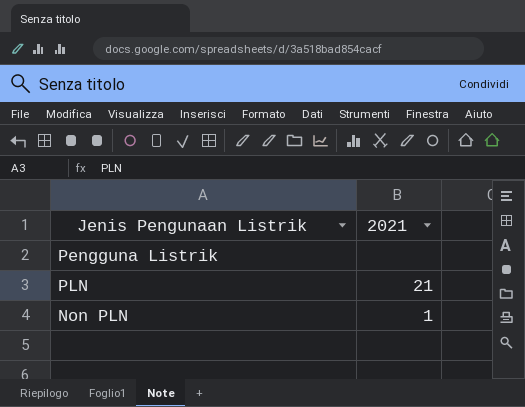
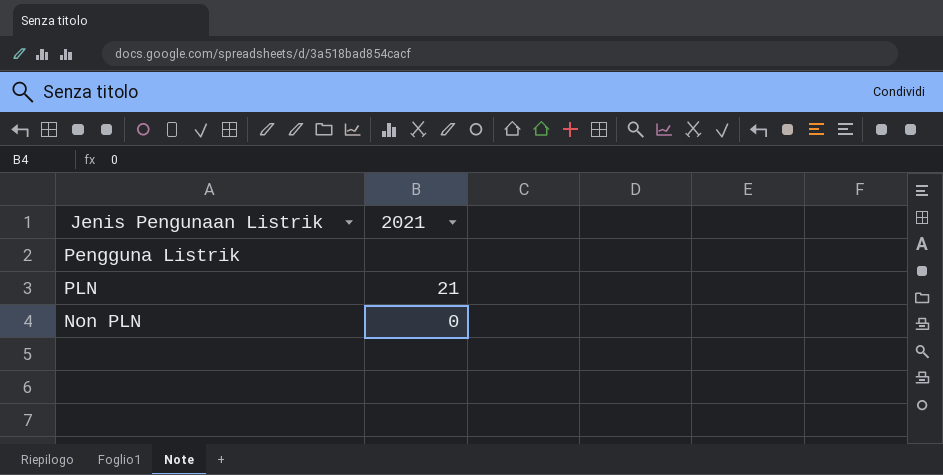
Non PLN | 2021: 1 -> 0

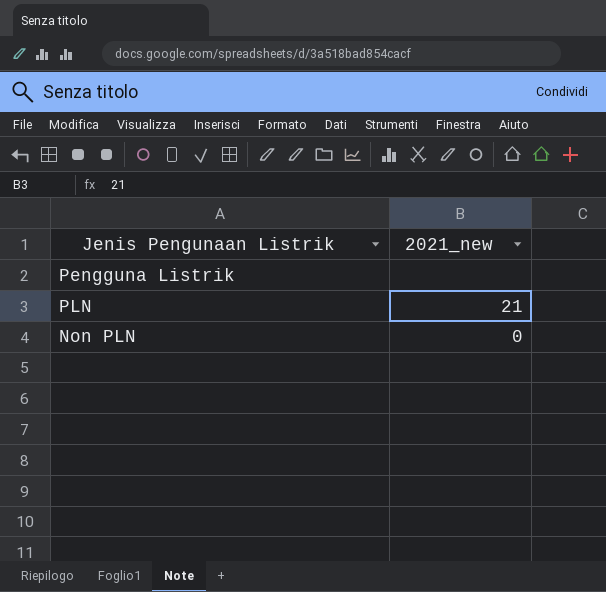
column name: 2021 -> 2021_new

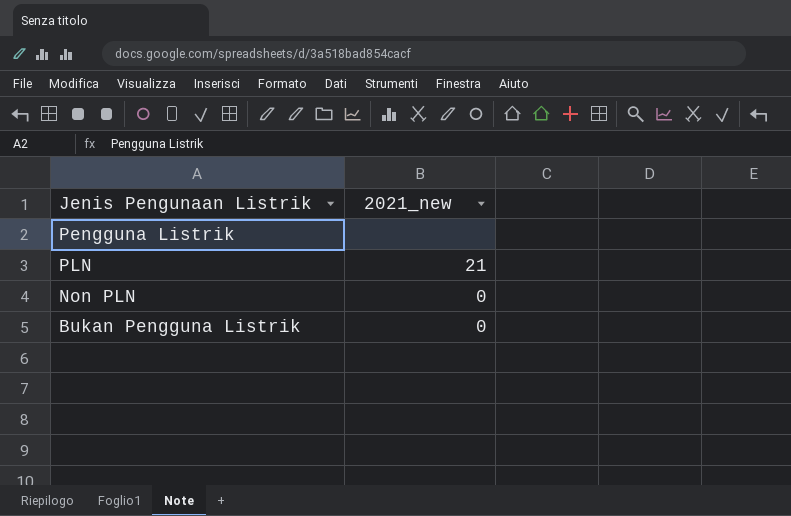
row Bukan Pengguna Listrik: none -> 0

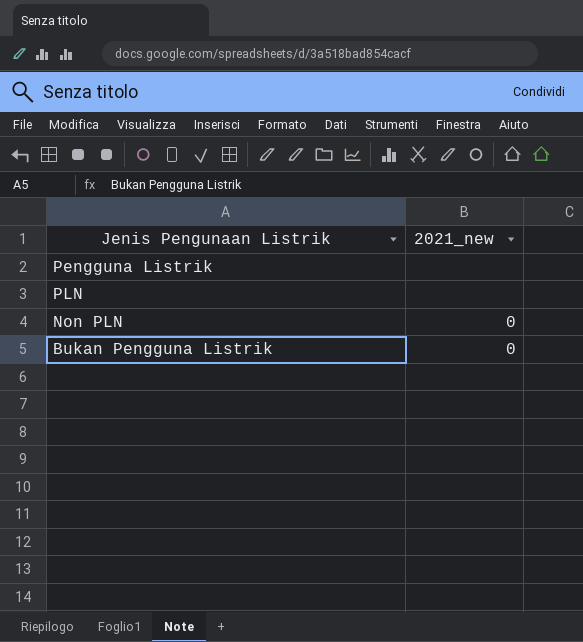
PLN | 2021_new: 21 -> none

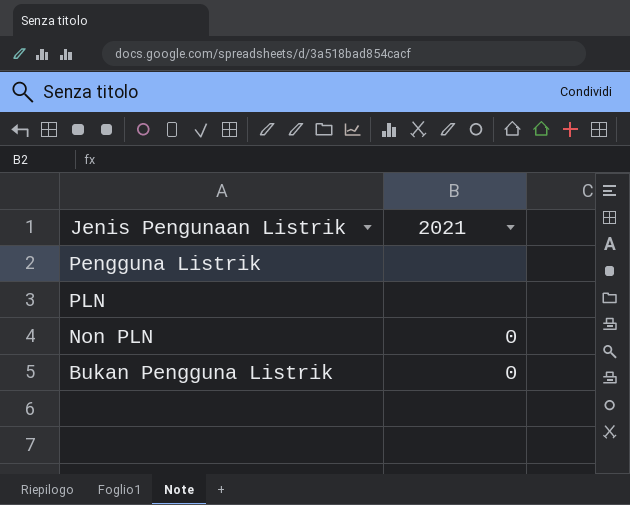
column name: 2021_new -> 2021

